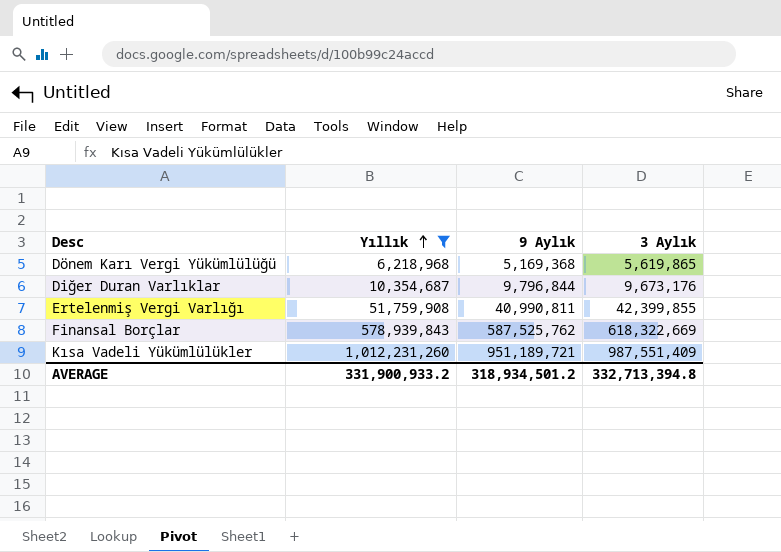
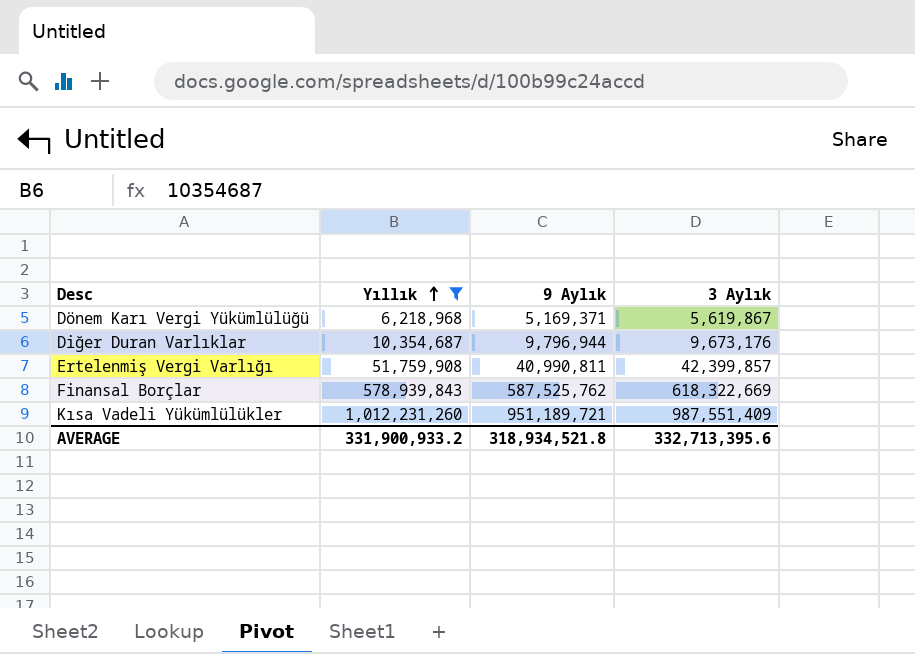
Dönem Karı Vergi Yükümlülüğü | 9 Aylık: 5,169,368 -> 5,169,371
Dönem Karı Vergi Yükümlülüğü | 3 Aylık: 5,619,865 -> 5,619,867
Diğer Duran Varlıklar | 9 Aylık: 9,796,844 -> 9,796,944
Ertelenmiş Vergi Varlığı | 3 Aylık: 42,399,855 -> 42,399,857
AVERAGE | 9 Aylık: 318,934,501.2 -> 318,934,521.8
AVERAGE | 3 Aylık: 332,713,394.8 -> 332,713,395.6

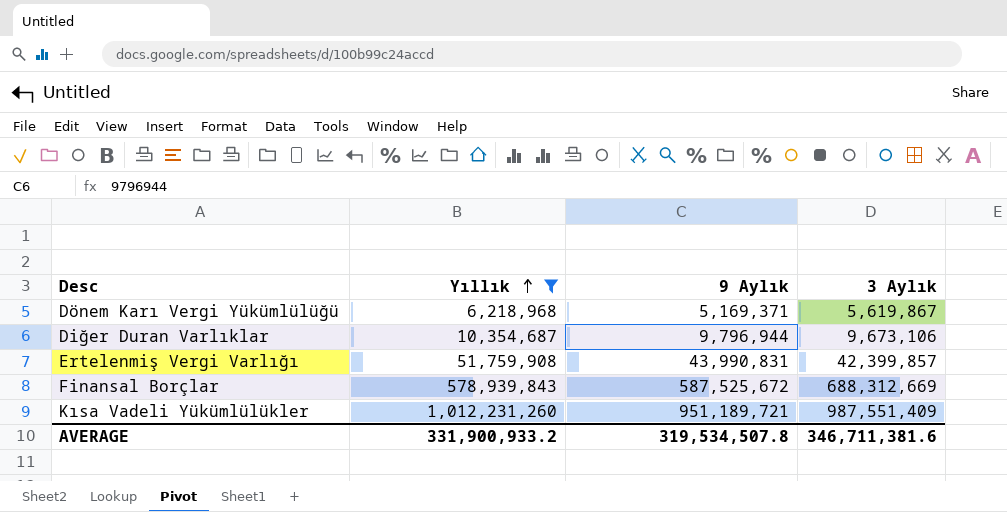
Diğer Duran Varlıklar | 3 Aylık: 9,673,176 -> 9,673,106
Ertelenmiş Vergi Varlığı | 9 Aylık: 40,990,811 -> 43,990,831
Finansal Borçlar | 9 Aylık: 587,525,762 -> 587,525,672
Finansal Borçlar | 3 Aylık: 618,322,669 -> 688,312,669
AVERAGE | 9 Aylık: 318,934,521.8 -> 319,534,507.8
AVERAGE | 3 Aylık: 332,713,395.6 -> 346,711,381.6

